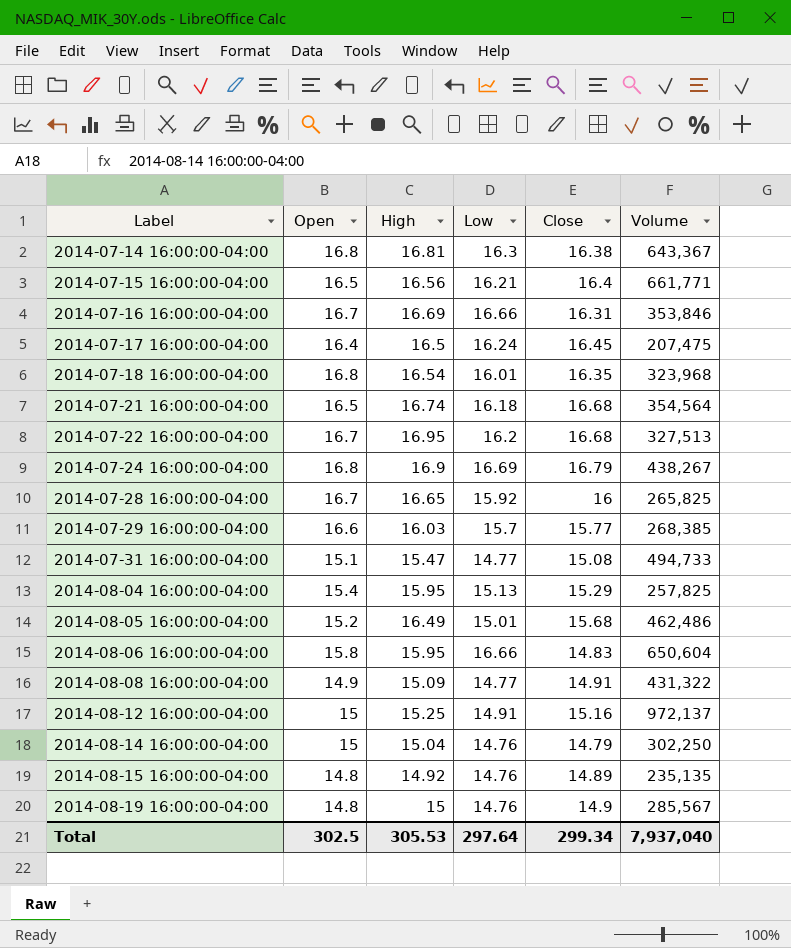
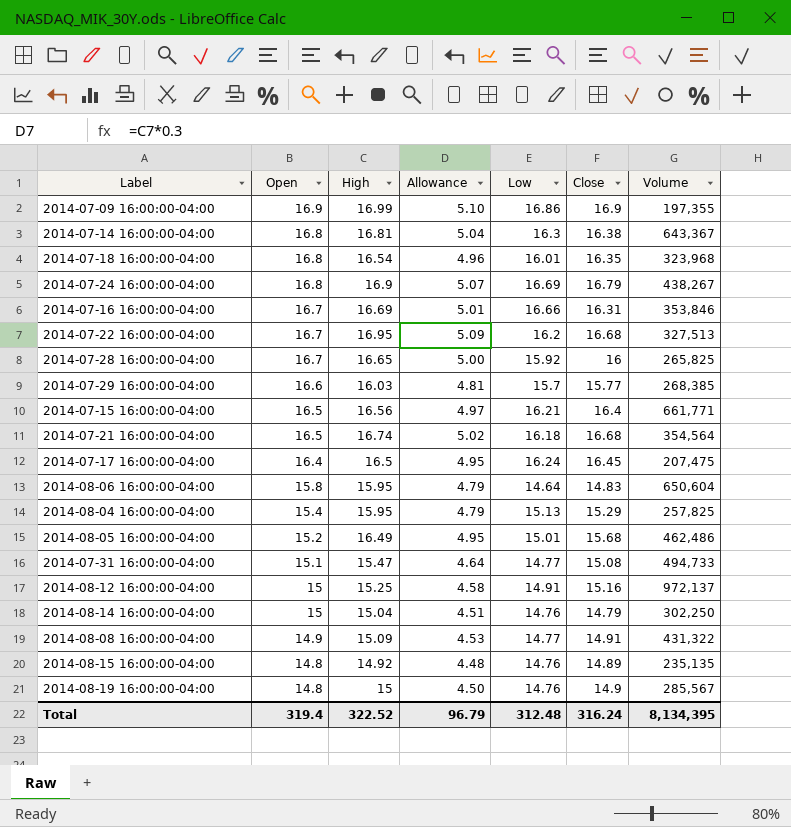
row order: Label ascending -> Open descending
column Allowance | formula: none -> [High] * 0.3
row 2014-07-09 16:00:00-04:00: none -> 16.9 | 16.99 | 5.10 | 16.86 | 16.9 | 197,355
2014-08-06 16:00:00-04:00 | Low: 16.66 -> 14.64
Total | Open: 302.5 -> 319.4
Total | High: 305.53 -> 322.52
Total | Low: 297.64 -> 312.48
Total | Close: 299.34 -> 316.24
Total | Volume: 7,937,040 -> 8,134,395

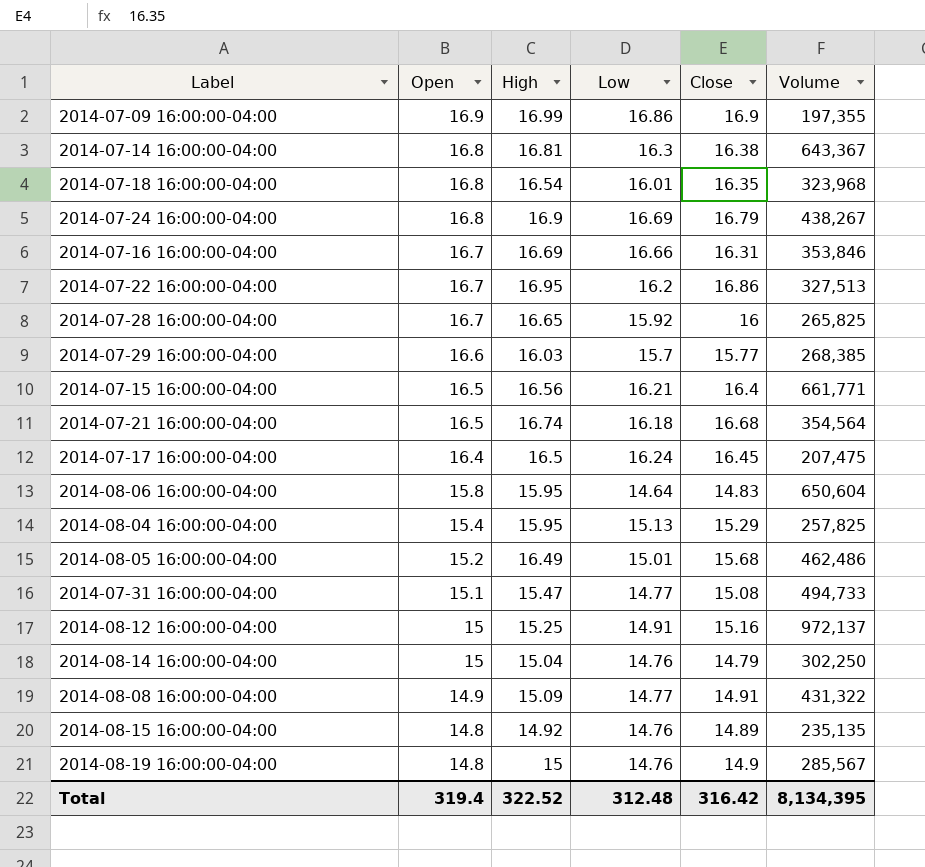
column Allowance | formula: [High] * 0.3 -> none
2014-07-22 16:00:00-04:00 | Close: 16.68 -> 16.86
Total | Close: 316.24 -> 316.42

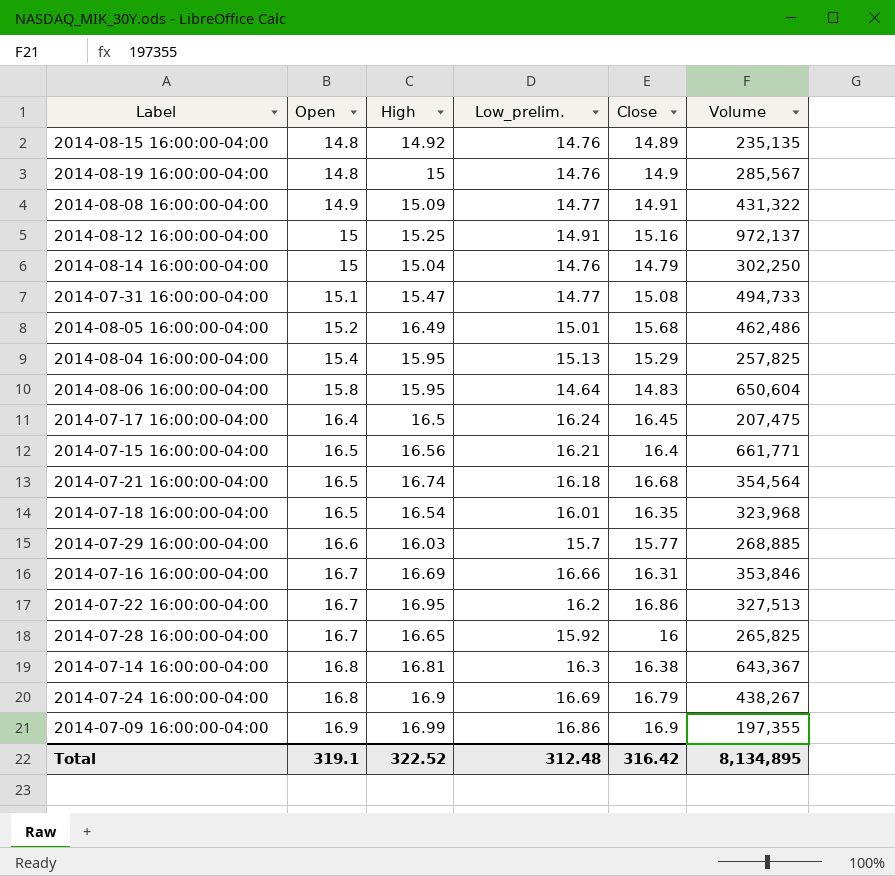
row order: Open descending -> Open ascending
column name: Low -> Low_prelim.
2014-07-18 16:00:00-04:00 | Open: 16.8 -> 16.5
2014-07-29 16:00:00-04:00 | Volume: 268,385 -> 268,885
Total | Open: 319.4 -> 319.1
Total | Volume: 8,134,395 -> 8,134,895

